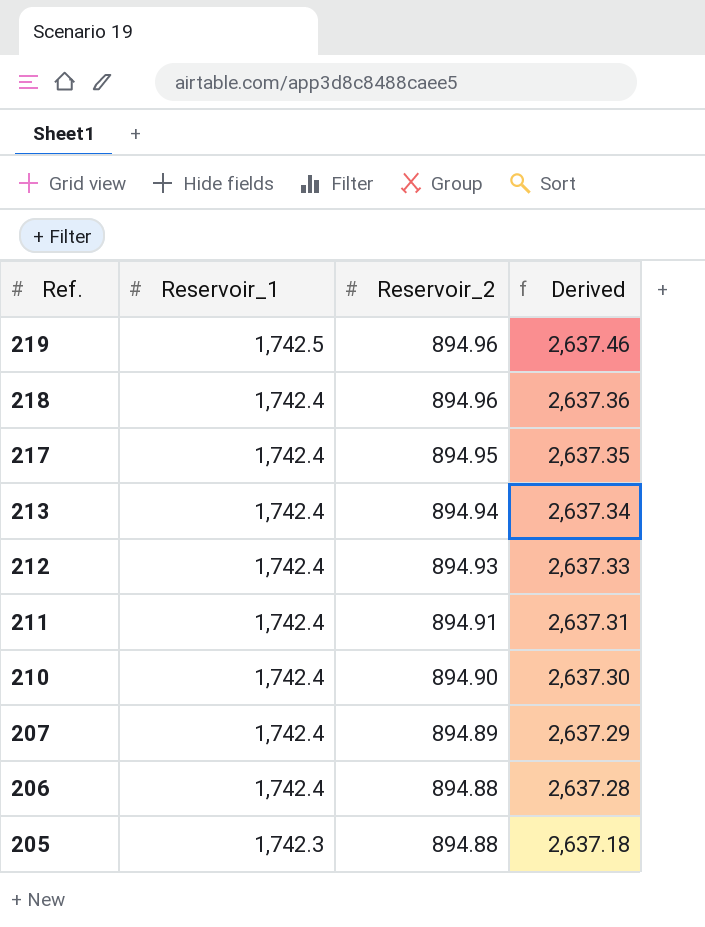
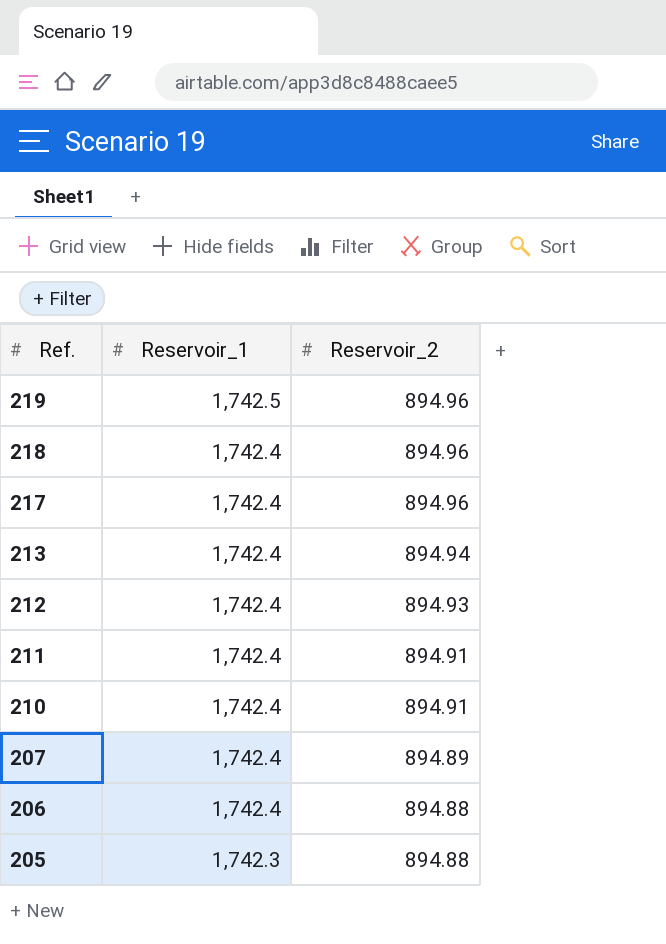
column Derived | formula: [Reservoir_1] + [Reservoir_2] -> none
217 | Reservoir_2: 894.95 -> 894.96
210 | Reservoir_2: 894.90 -> 894.91

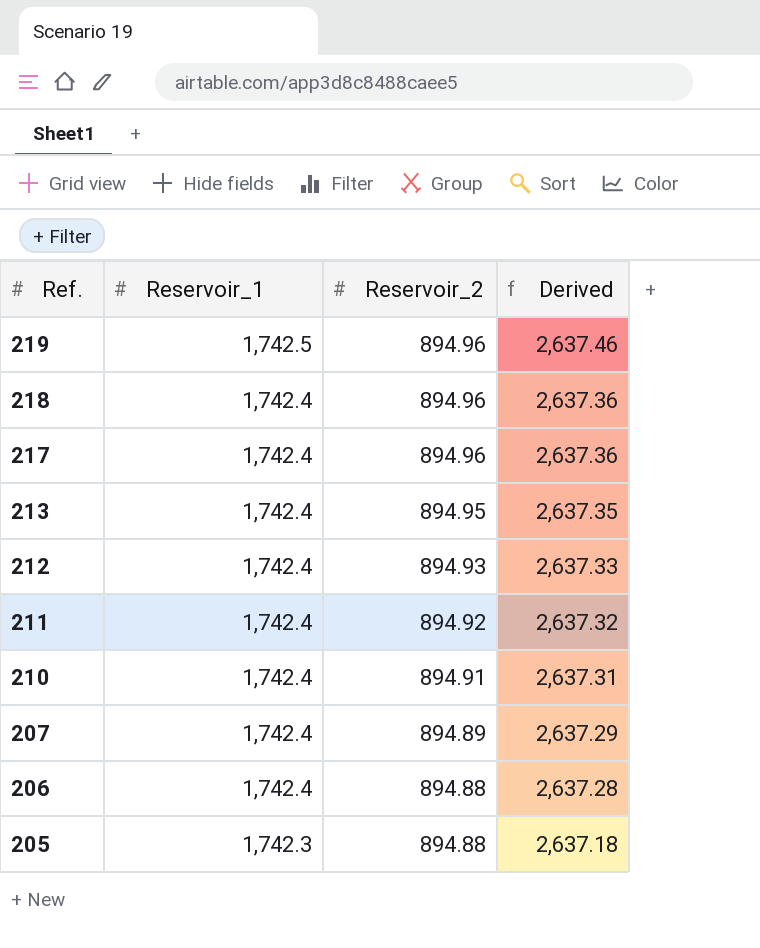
column Derived | formula: none -> [Reservoir_1] + [Reservoir_2]
213 | Reservoir_2: 894.94 -> 894.95
211 | Reservoir_2: 894.91 -> 894.92

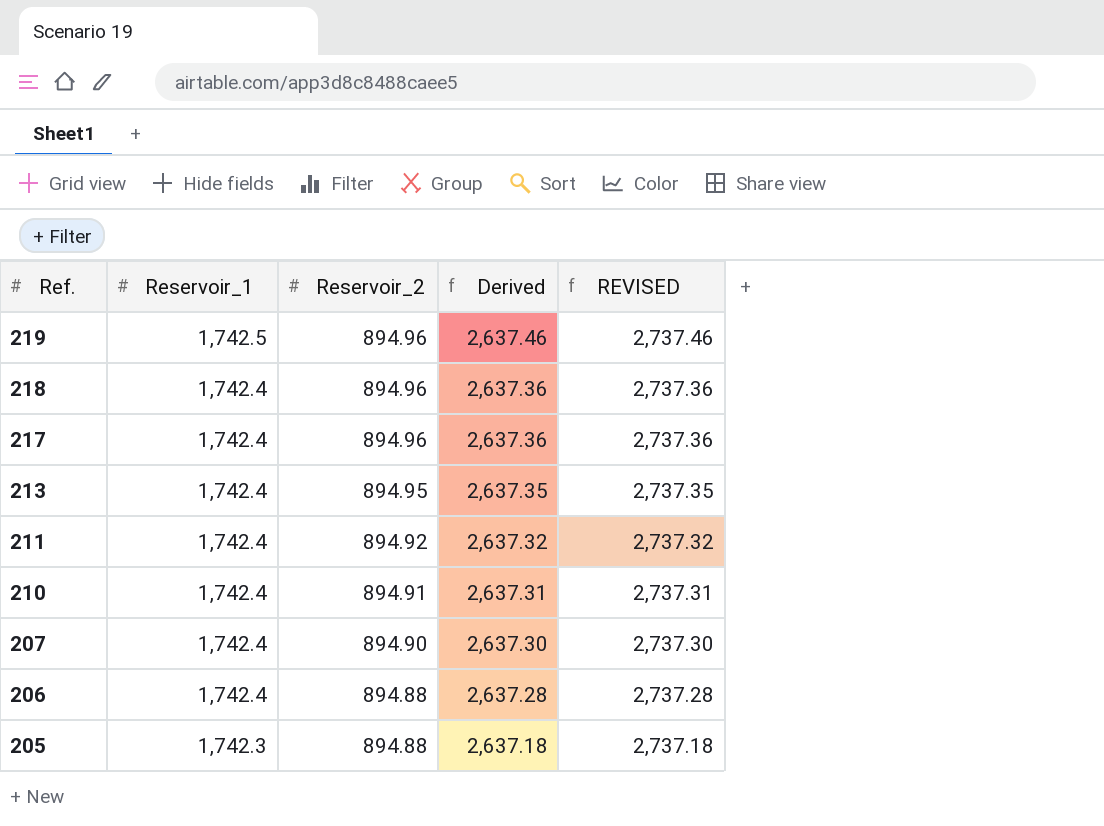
column REVISED | formula: none -> [Derived] + 100
row 212: 1,742.4 | 894.93 | 2,637.33 -> none
207 | Reservoir_2: 894.89 -> 894.90
207 | Derived: 2,637.29 -> 2,637.30

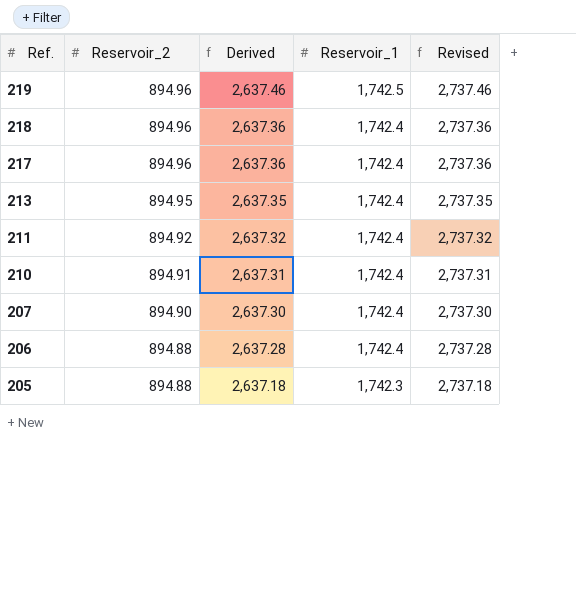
column Reservoir_1 | position: 2 -> 4
column name: REVISED -> Revised

